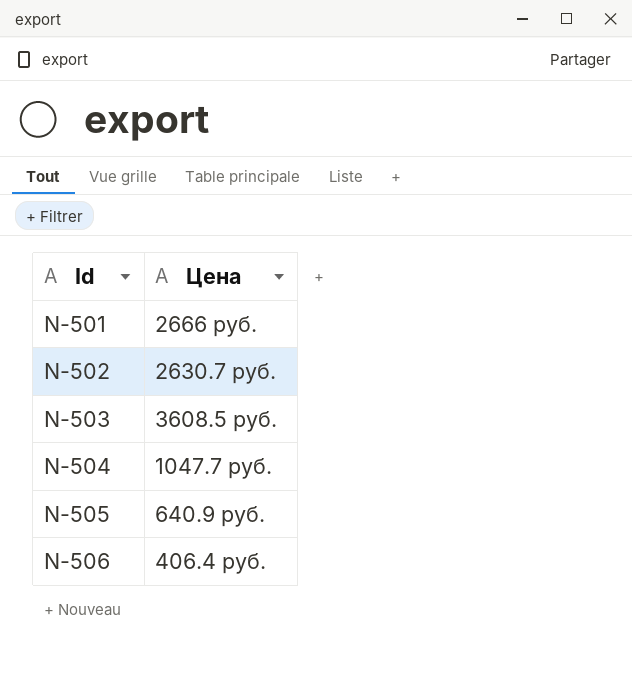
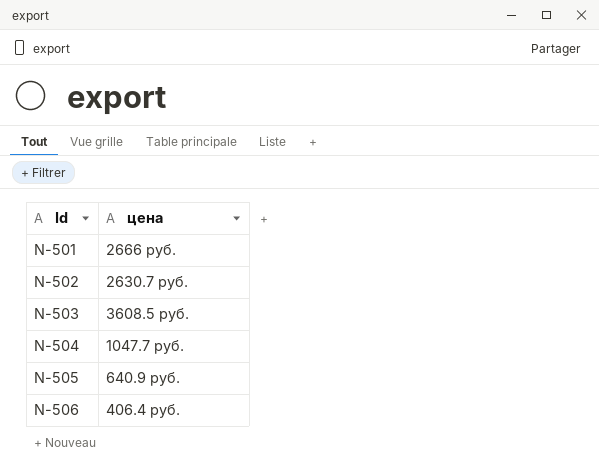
column name: Цена -> цена

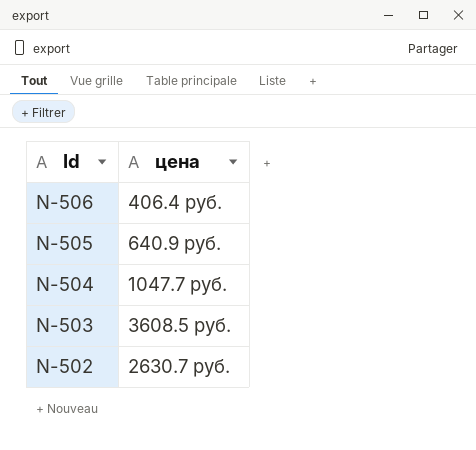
row order: Id ascending -> Id descending
row N-501: 2666 руб. -> none

